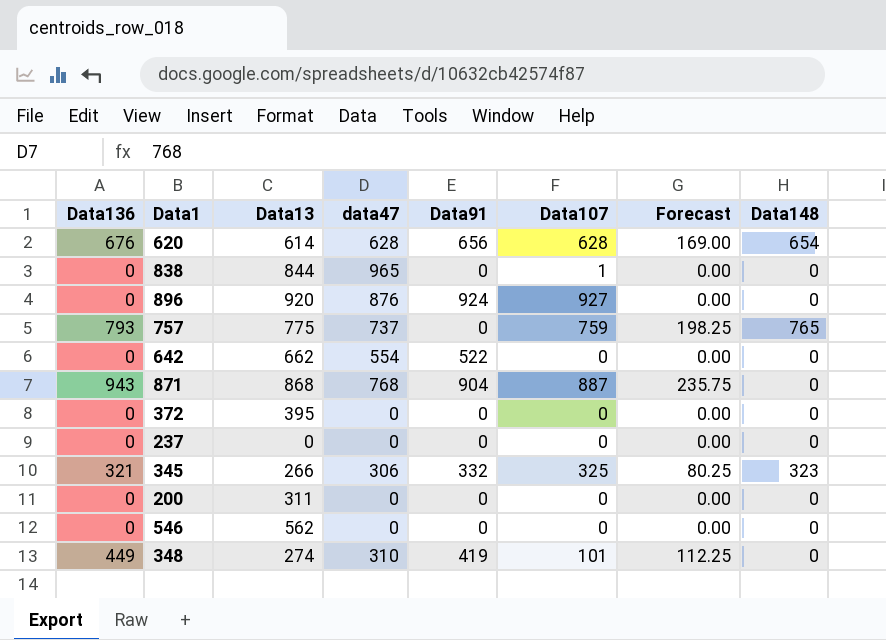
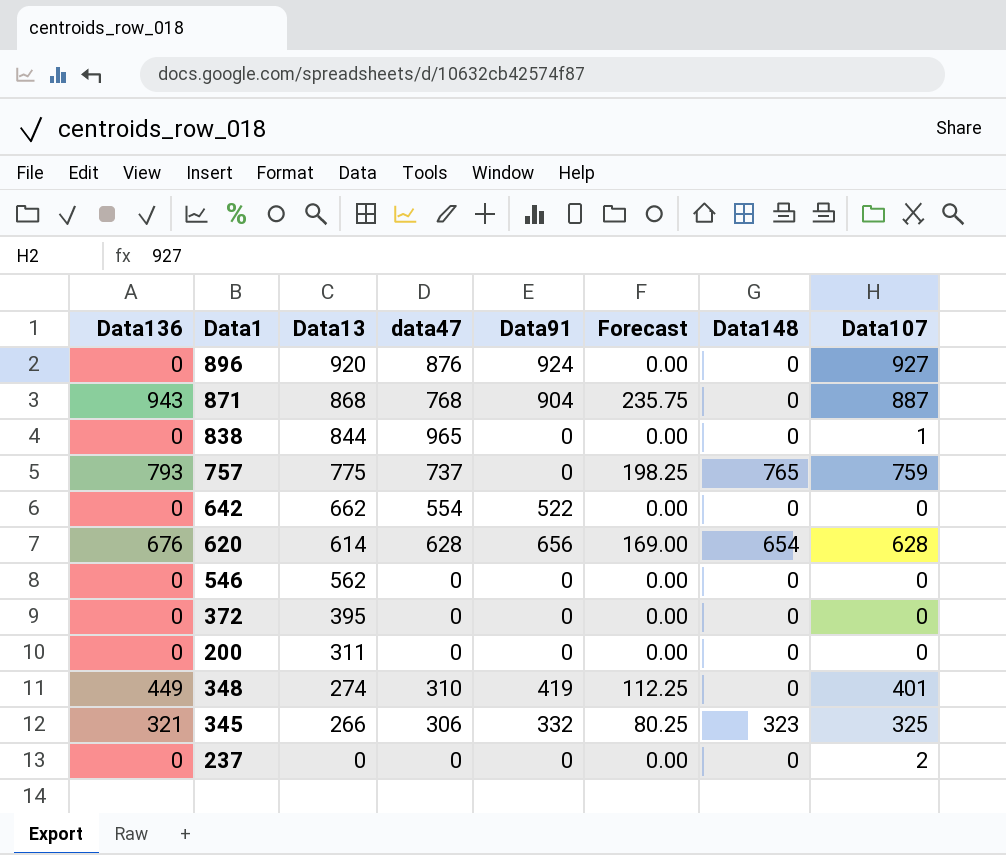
row order: none -> Data13 descending
column Data107 | position: 6 -> 8
348 | Data107: 101 -> 401
237 | Data107: 0 -> 2

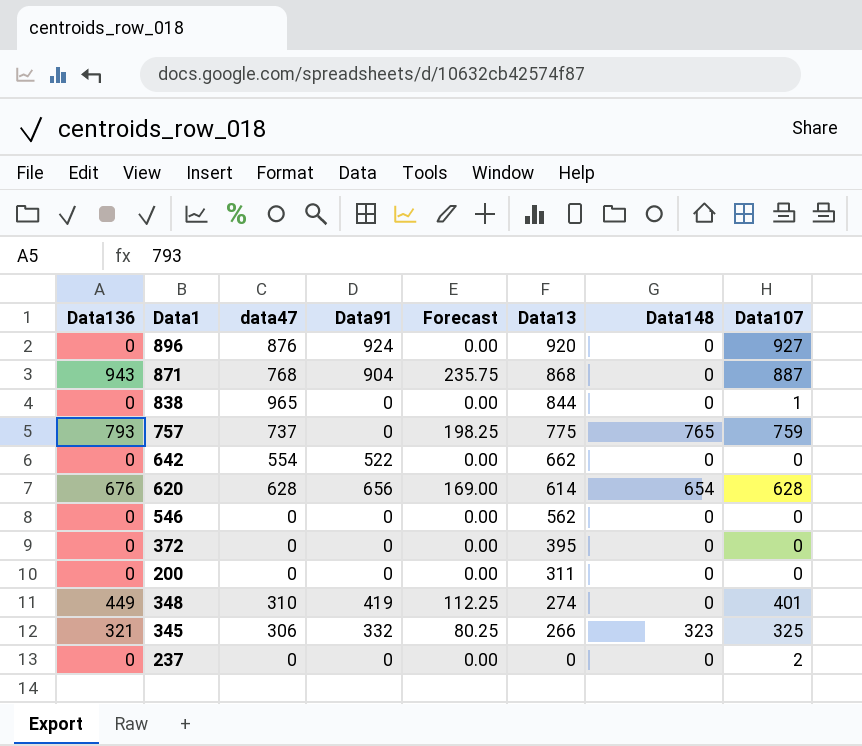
column Data13 | position: 3 -> 6

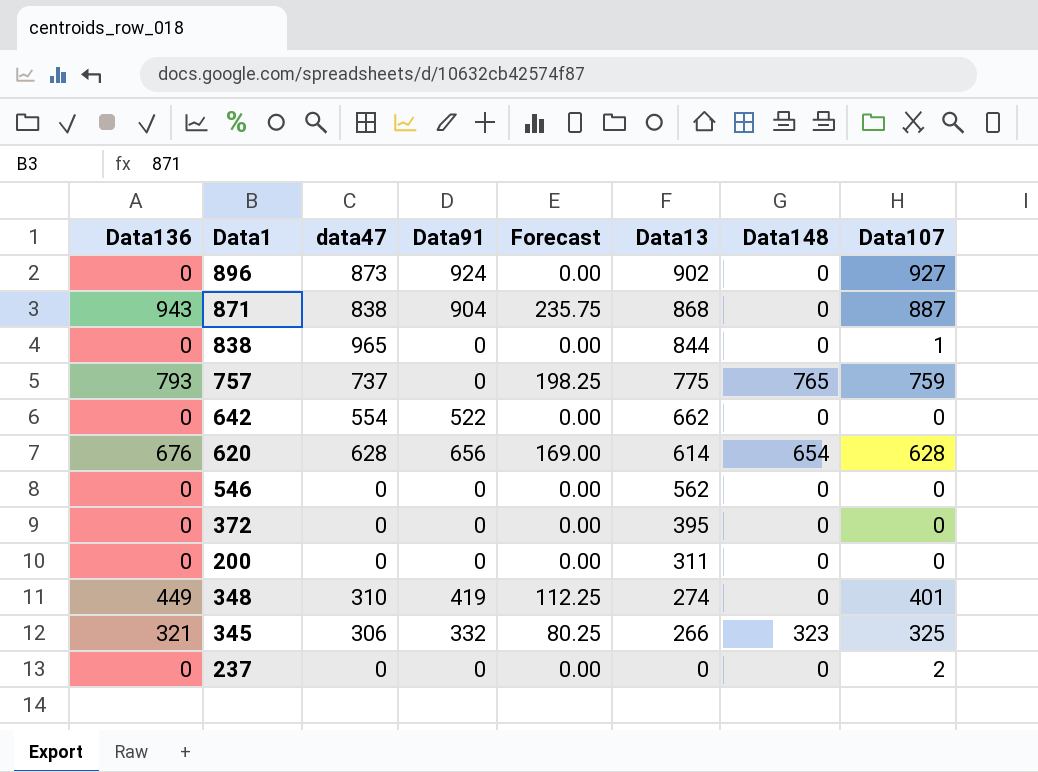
896 | data47: 876 -> 873
896 | Data13: 920 -> 902
871 | data47: 768 -> 838

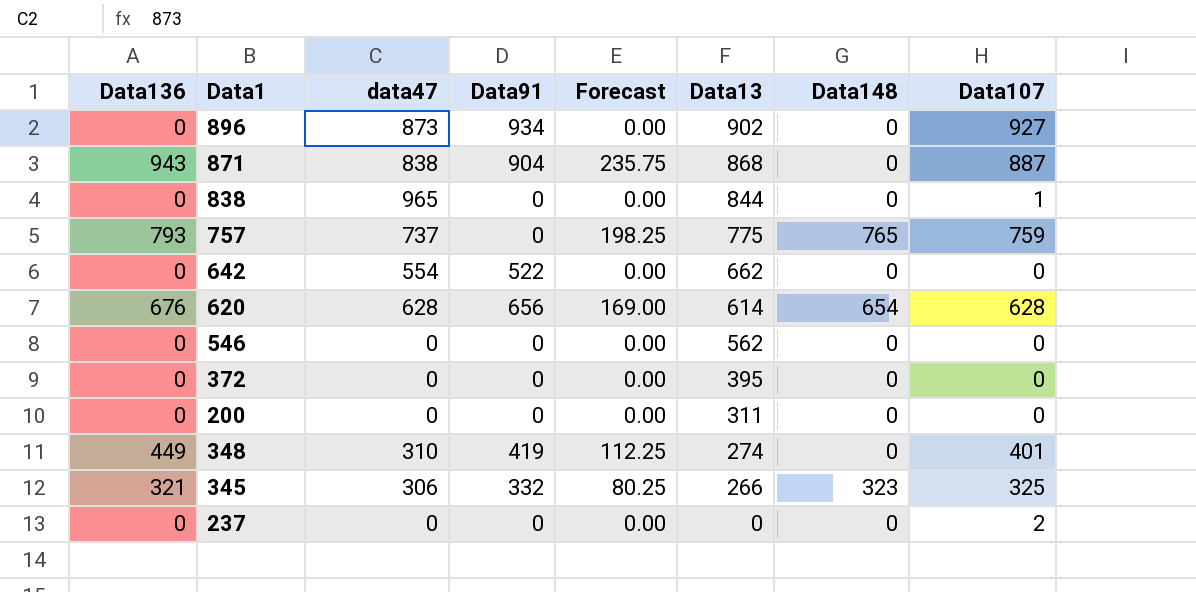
896 | Data91: 924 -> 934

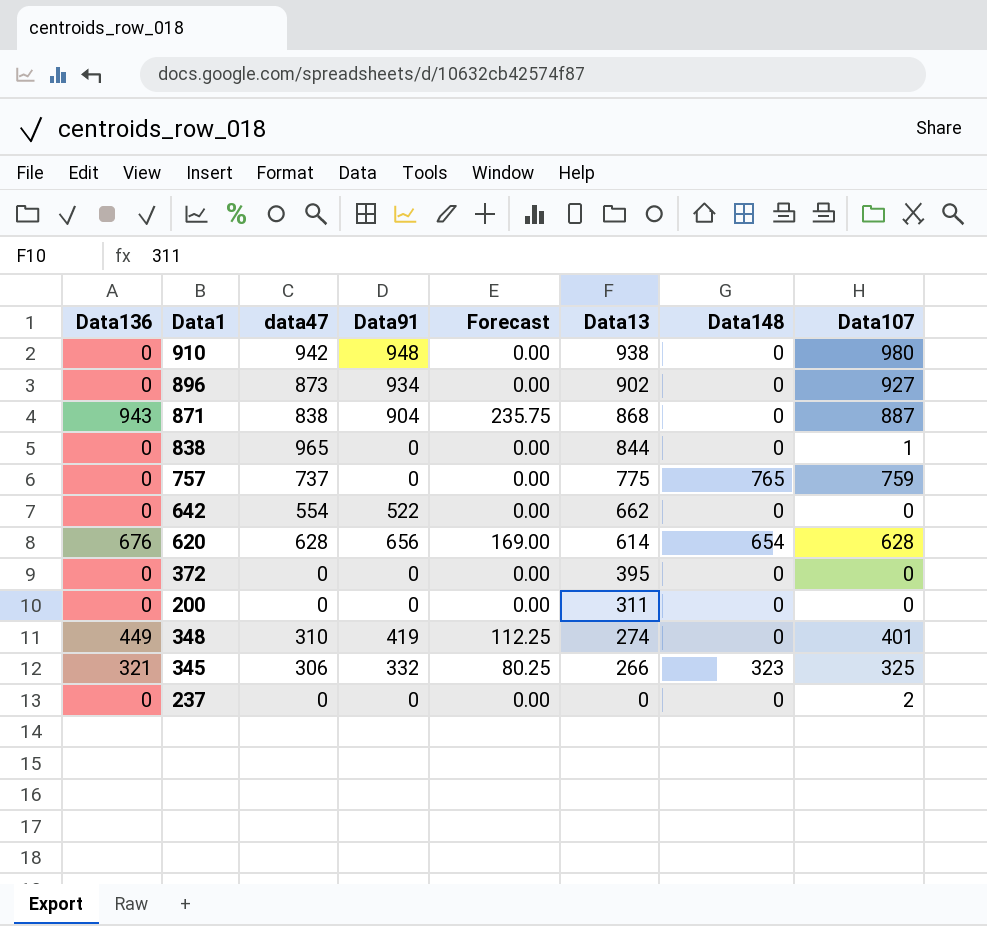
row 546: 0 | 0 | 0 | 0.00 | 562 | 0 | 0 -> none
row 910: none -> 0 | 942 | 948 | 0.00 | 938 | 0 | 980
757 | Data136: 793 -> 0
757 | Forecast: 198.25 -> 0.00

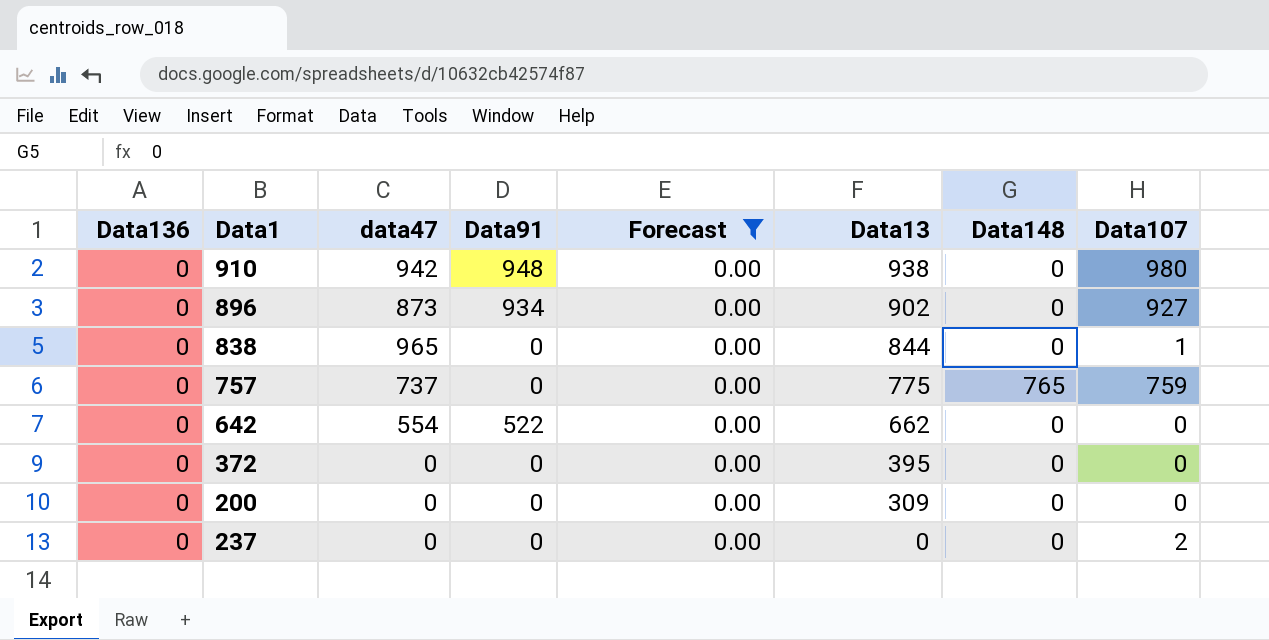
filter: none -> Forecast = 0.00
200 | Data13: 311 -> 309

